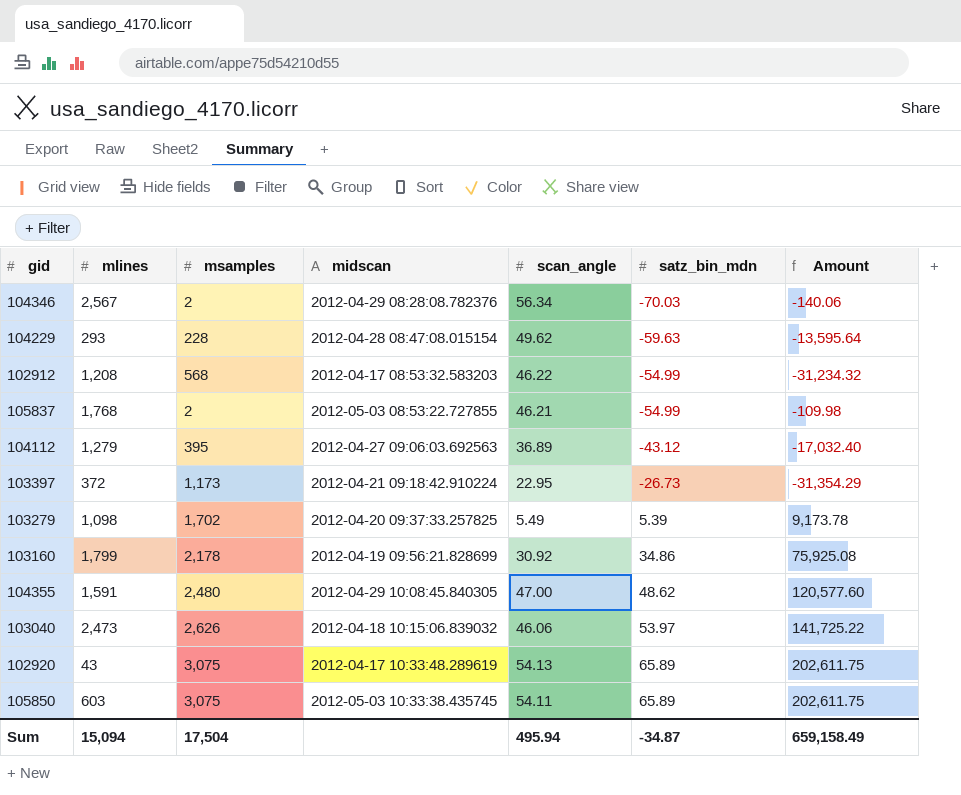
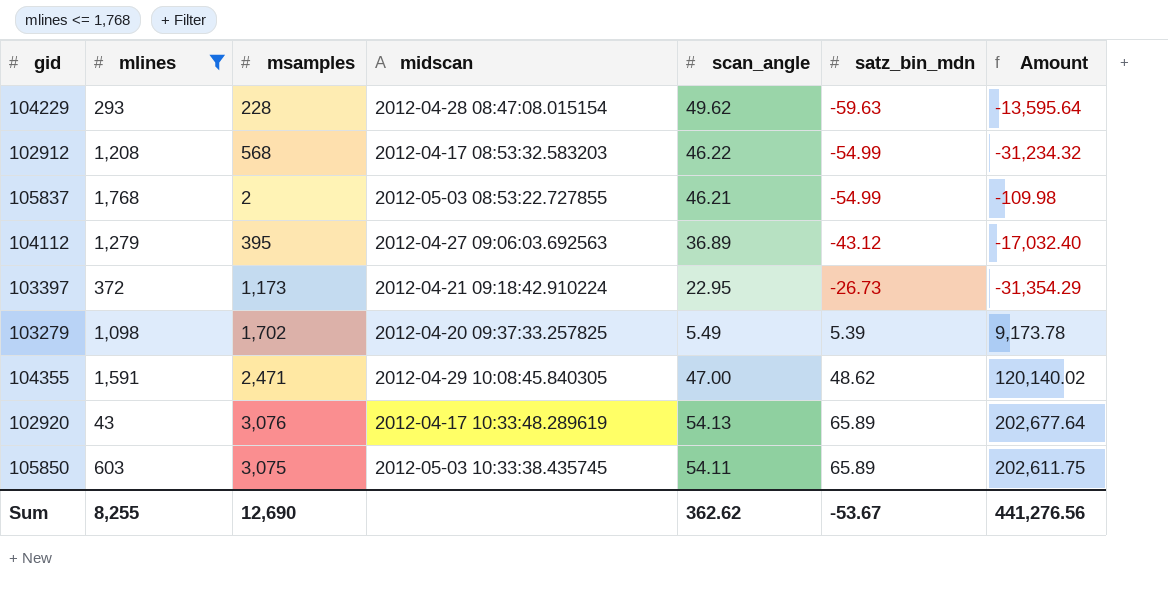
filter: none -> mlines <= 1,768
104355 | msamples: 2,480 -> 2,471
104355 | Amount: 120,577.60 -> 120,140.02
102920 | msamples: 3,075 -> 3,076
102920 | Amount: 202,611.75 -> 202,677.64
Sum | mlines: 15,094 -> 8,255
Sum | msamples: 17,504 -> 12,690
Sum | scan_angle: 495.94 -> 362.62
Sum | satz_bin_mdn: -34.87 -> -53.67
Sum | Amount: 659,158.49 -> 441,276.56

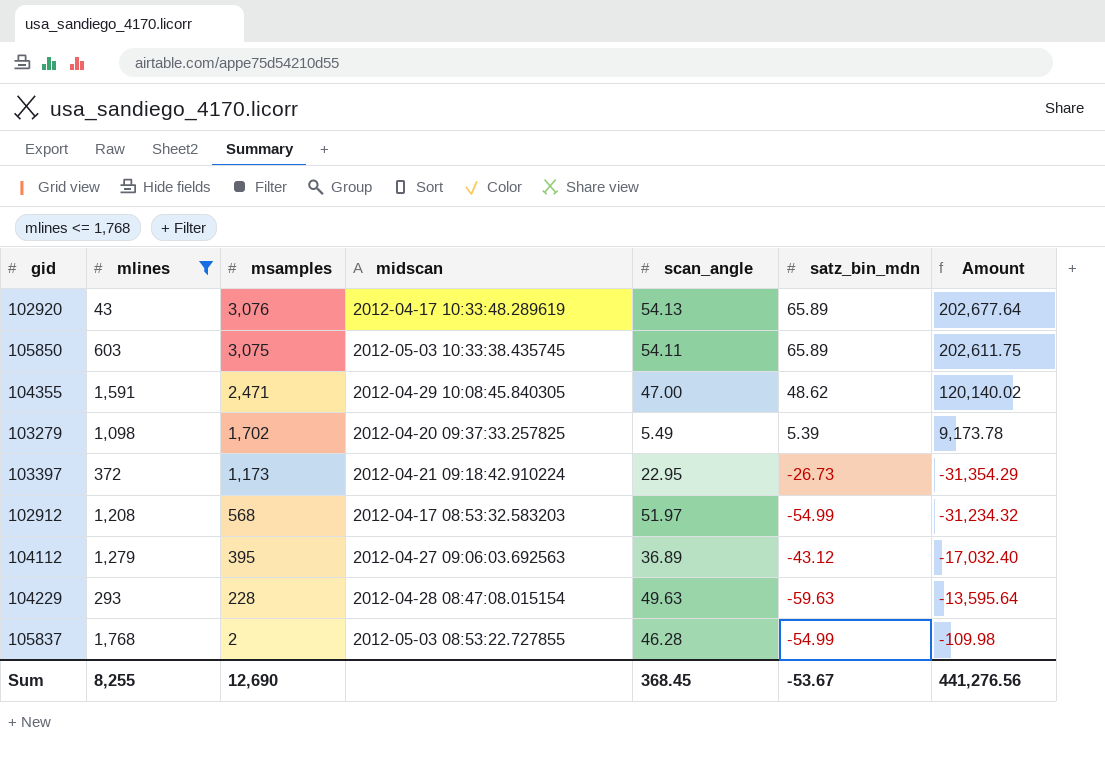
row order: satz_bin_mdn ascending -> msamples descending
102912 | scan_angle: 46.22 -> 51.97
104229 | scan_angle: 49.62 -> 49.63
105837 | scan_angle: 46.21 -> 46.28
Sum | scan_angle: 362.62 -> 368.45

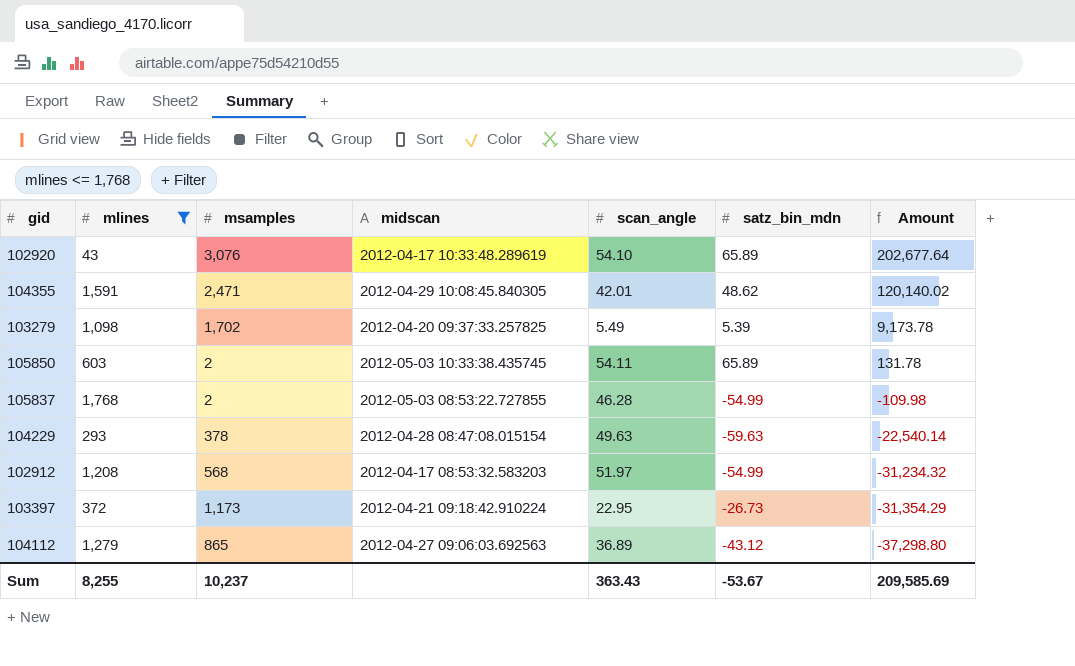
row order: msamples descending -> Amount descending
102920 | scan_angle: 54.13 -> 54.10
104355 | scan_angle: 47.00 -> 42.01
105850 | msamples: 3,075 -> 2
105850 | Amount: 202,611.75 -> 131.78
104229 | msamples: 228 -> 378
104229 | Amount: -13,595.64 -> -22,540.14
104112 | msamples: 395 -> 865
104112 | Amount: -17,032.40 -> -37,298.80
Sum | msamples: 12,690 -> 10,237
Sum | scan_angle: 368.45 -> 363.43
Sum | Amount: 441,276.56 -> 209,585.69

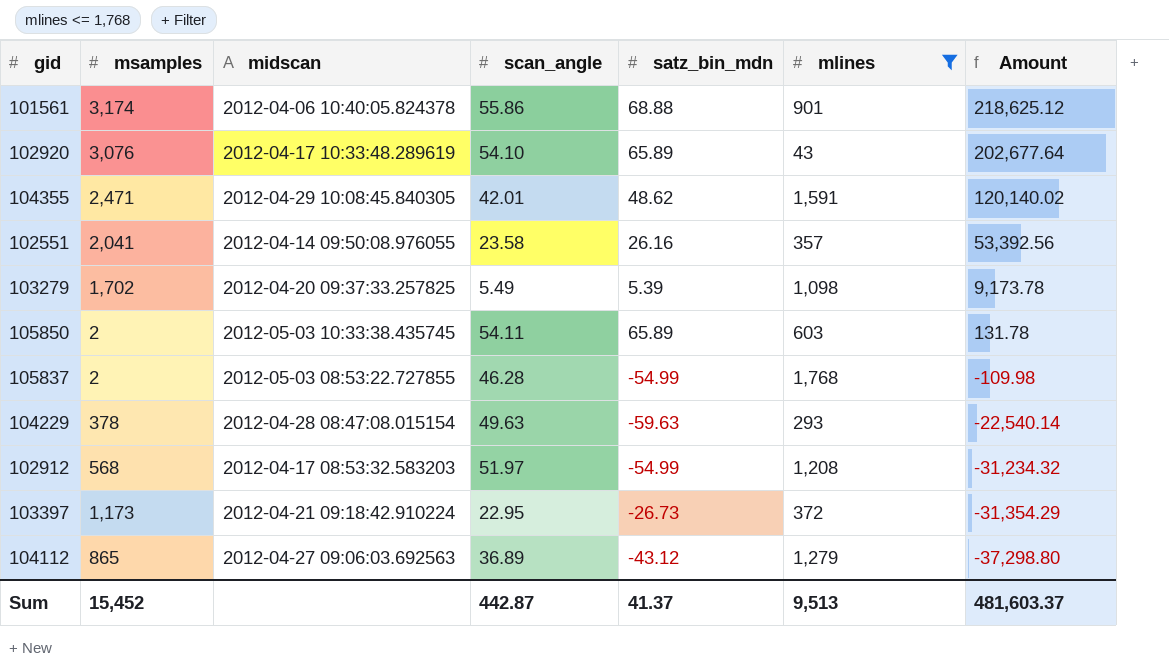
column mlines | position: 2 -> 6
row 101561: none -> 3,174 | 2012-04-06 10:40:05.824378 | 55.86 | 68.88 | 901 | 218,625.12
row 102551: none -> 2,041 | 2012-04-14 09:50:08.976055 | 23.58 | 26.16 | 357 | 53,392.56
Sum | msamples: 10,237 -> 15,452
Sum | scan_angle: 363.43 -> 442.87
Sum | satz_bin_mdn: -53.67 -> 41.37
Sum | mlines: 8,255 -> 9,513
Sum | Amount: 209,585.69 -> 481,603.37

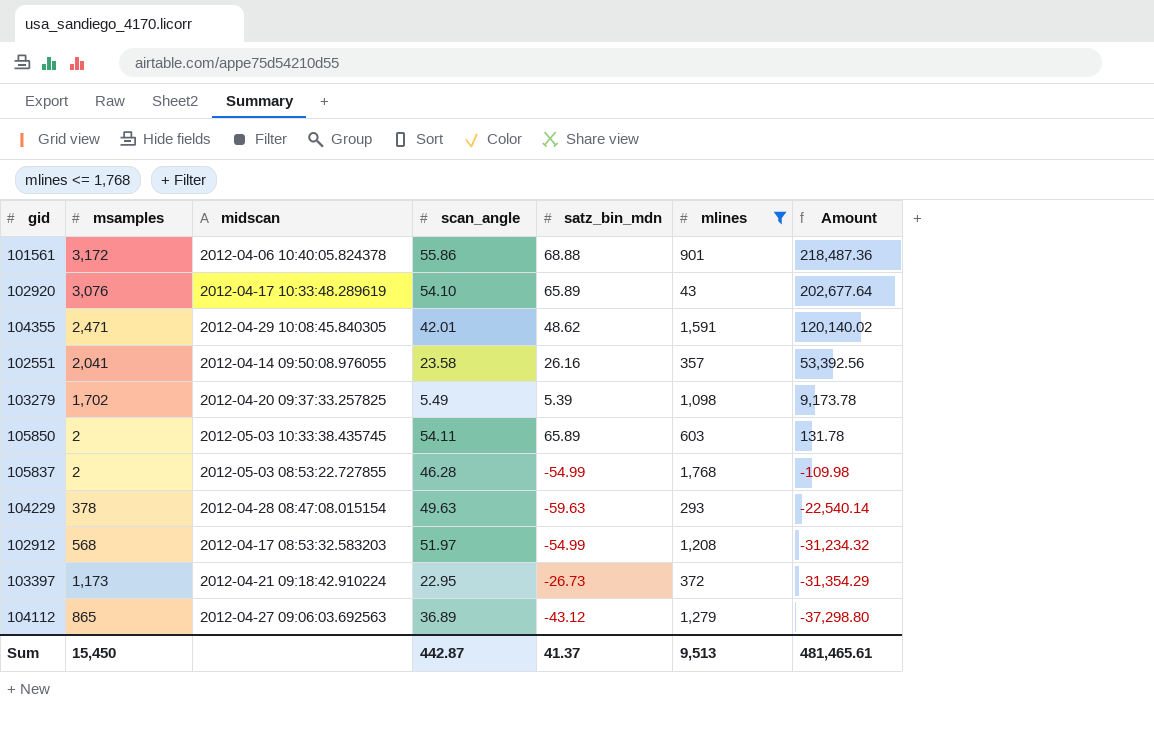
101561 | msamples: 3,174 -> 3,172
101561 | Amount: 218,625.12 -> 218,487.36
Sum | msamples: 15,452 -> 15,450
Sum | Amount: 481,603.37 -> 481,465.61

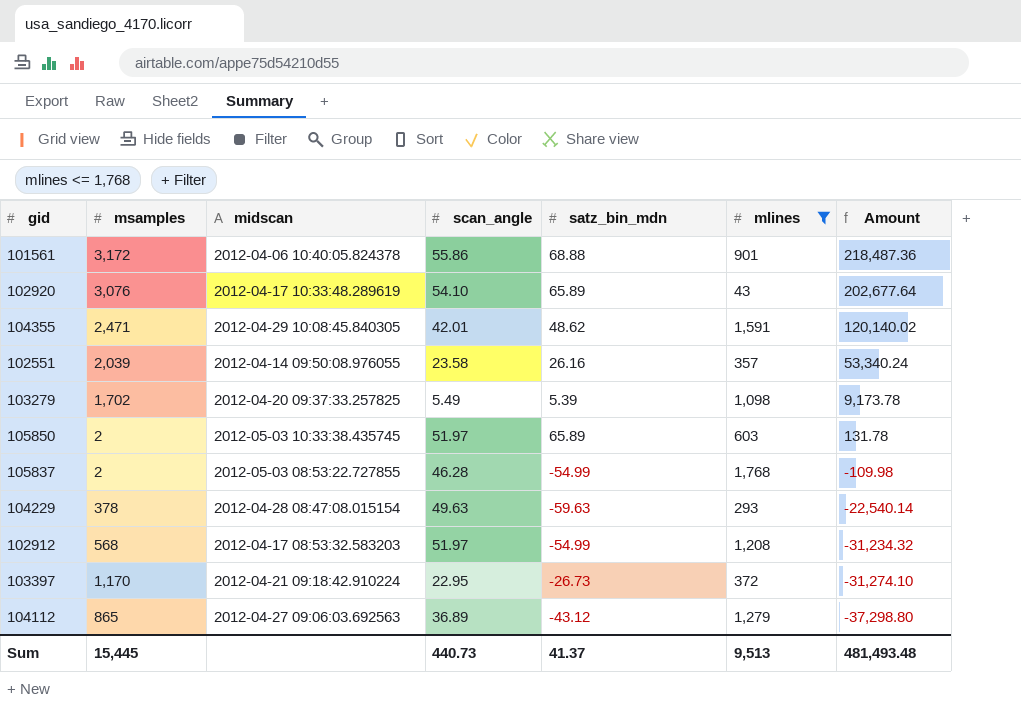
102551 | msamples: 2,041 -> 2,039
102551 | Amount: 53,392.56 -> 53,340.24
105850 | scan_angle: 54.11 -> 51.97
103397 | msamples: 1,173 -> 1,170
103397 | Amount: -31,354.29 -> -31,274.10
Sum | msamples: 15,450 -> 15,445
Sum | scan_angle: 442.87 -> 440.73
Sum | Amount: 481,465.61 -> 481,493.48

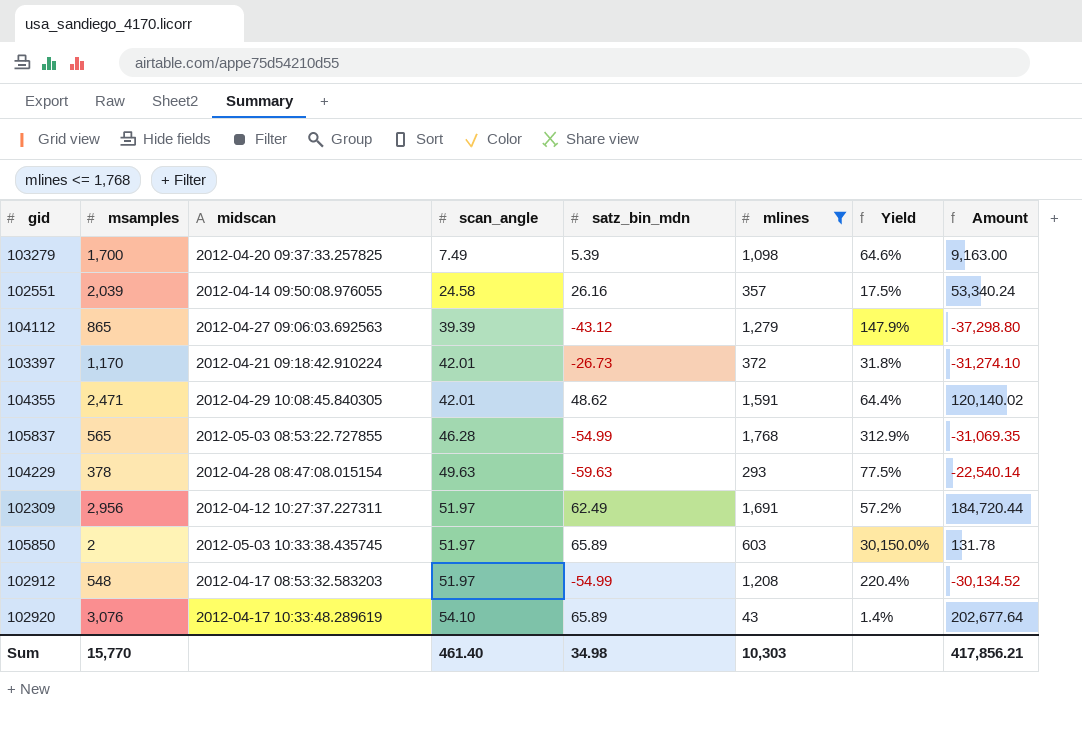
row order: Amount descending -> scan_angle ascending
column Yield | formula: none -> [mlines] / [msamples]
row 101561: 3,172 | 2012-04-06 10:40:05.824378 | 55.86 | 68.88 | 901 | 218,487.36 -> none
103279 | msamples: 1,702 -> 1,700
103279 | scan_angle: 5.49 -> 7.49
103279 | Amount: 9,173.78 -> 9,163.00
102551 | scan_angle: 23.58 -> 24.58
104112 | scan_angle: 36.89 -> 39.39
103397 | scan_angle: 22.95 -> 42.01
105837 | msamples: 2 -> 565
105837 | Amount: -109.98 -> -31,069.35
row 102309: none -> 2,956 | 2012-04-12 10:27:37.227311 | 51.97 | 62.49 | 1,691 | 57.2% | 184,720.44
102912 | msamples: 568 -> 548
102912 | Amount: -31,234.32 -> -30,134.52
Sum | msamples: 15,445 -> 15,770
Sum | scan_angle: 440.73 -> 461.40
Sum | satz_bin_mdn: 41.37 -> 34.98
Sum | mlines: 9,513 -> 10,303
Sum | Amount: 481,493.48 -> 417,856.21

